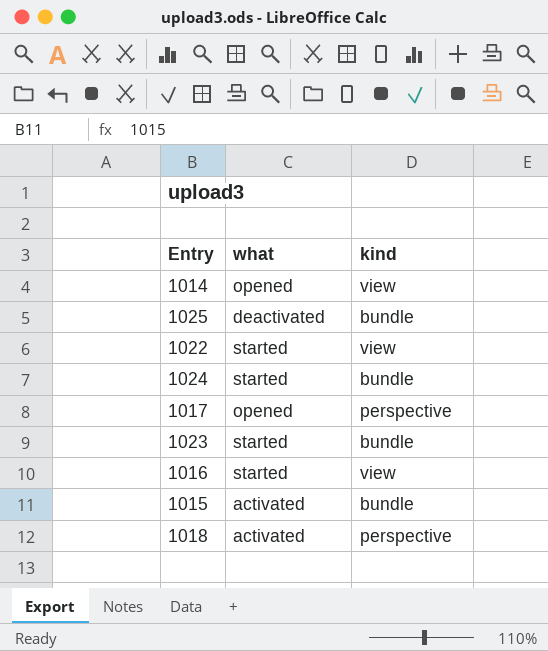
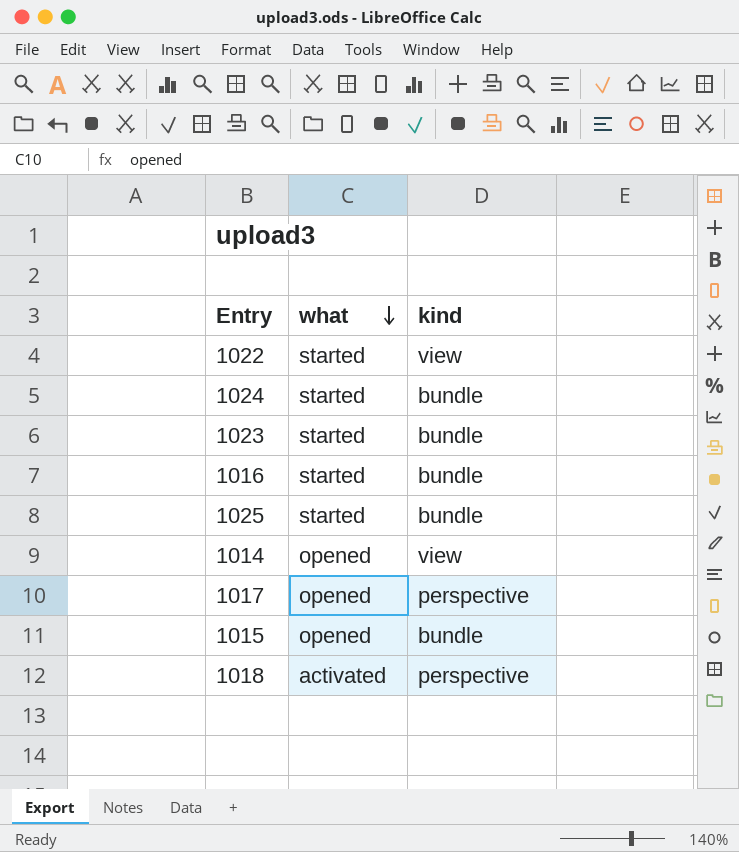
row order: none -> what descending
1016 | kind: view -> bundle
1025 | what: deactivated -> started
1015 | what: activated -> opened

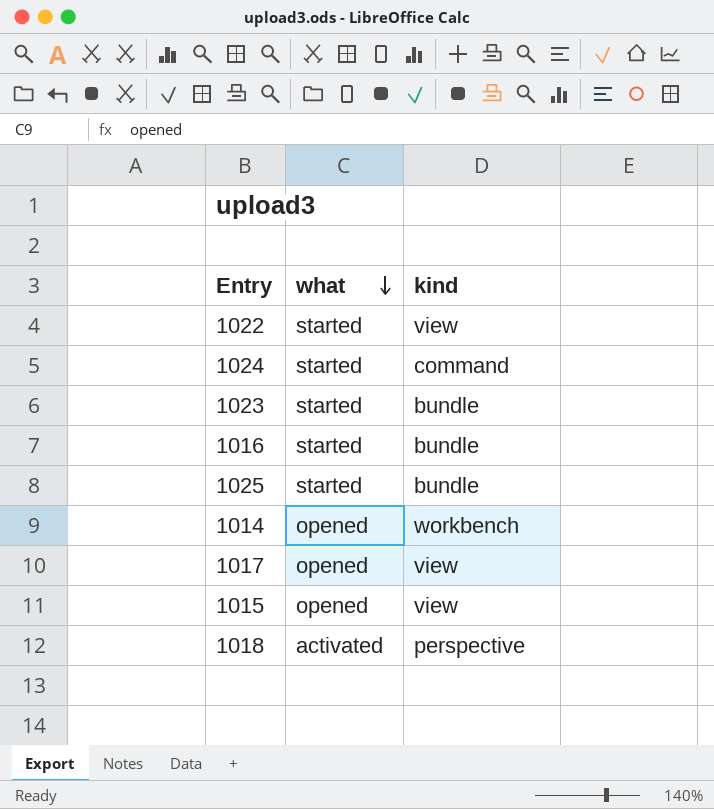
1024 | kind: bundle -> command
1014 | kind: view -> workbench
1017 | kind: perspective -> view
1015 | kind: bundle -> view

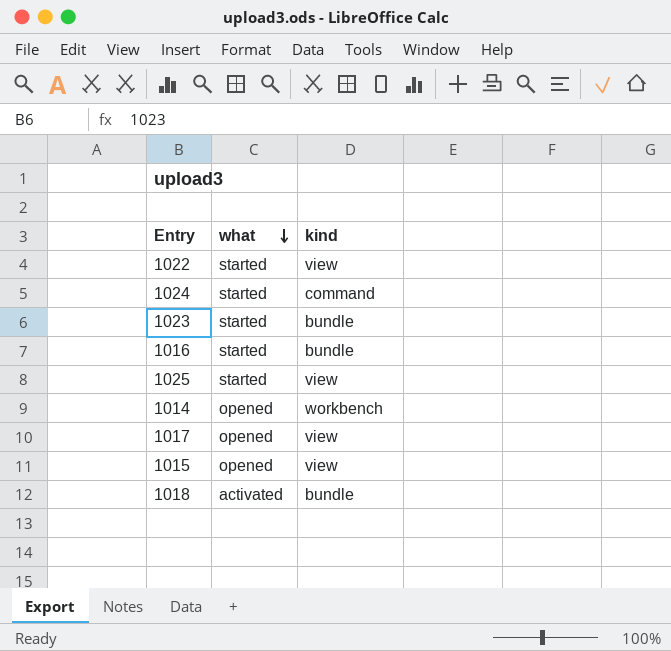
1025 | kind: bundle -> view
1018 | kind: perspective -> bundle

